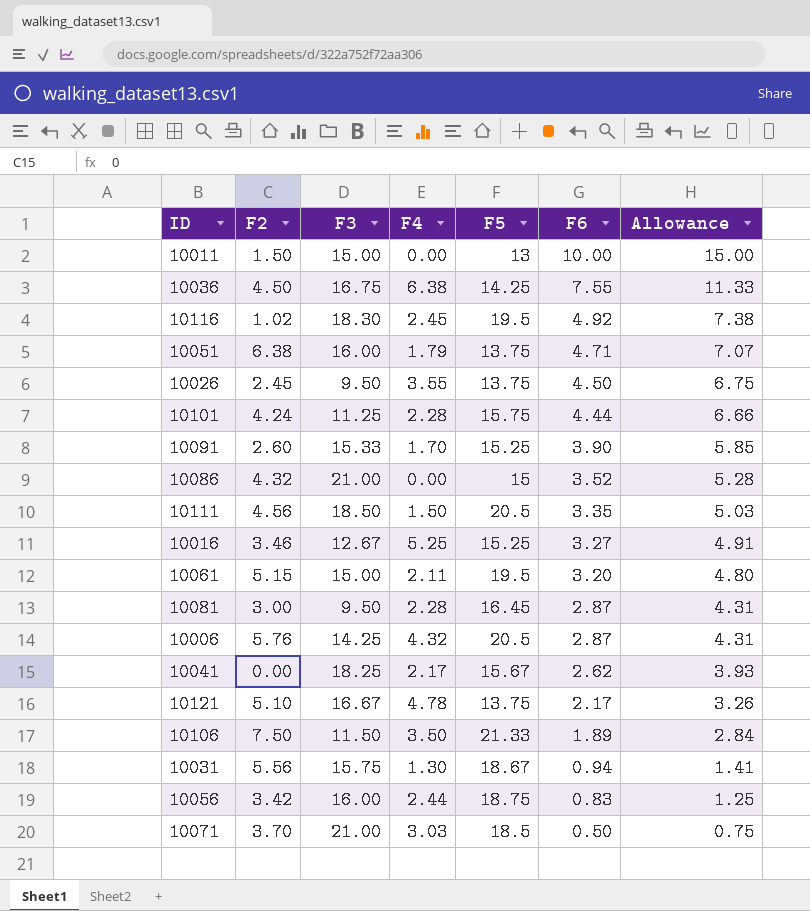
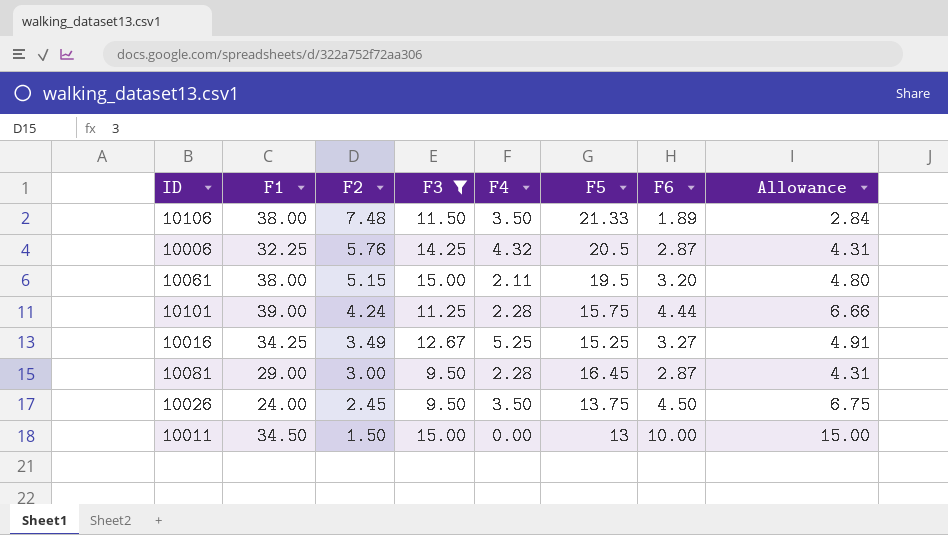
filter: none -> F3 <= 15.00
row order: F6 descending -> F2 descending
column F1 | position: none -> 2
10106 | F2: 7.50 -> 7.48
10016 | F2: 3.46 -> 3.49
10026 | F4: 3.55 -> 3.50

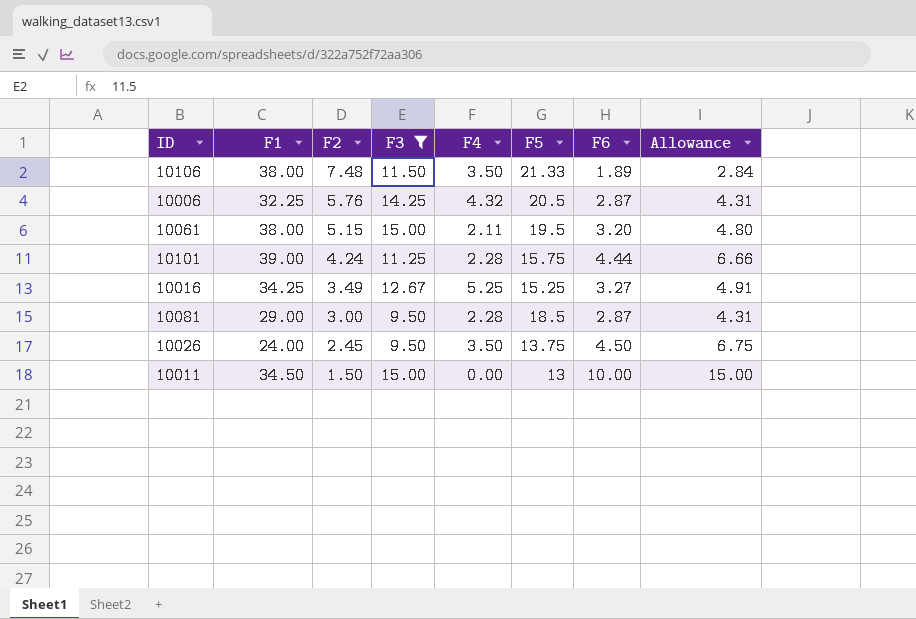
10081 | F5: 16.45 -> 18.5

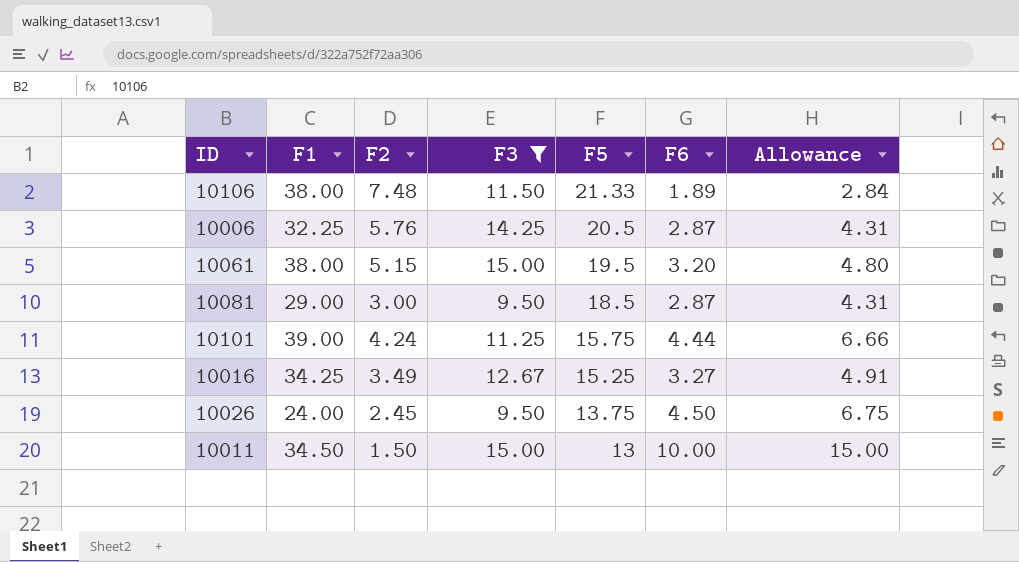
row order: F2 descending -> F5 descending
column F4 | position: 5 -> none

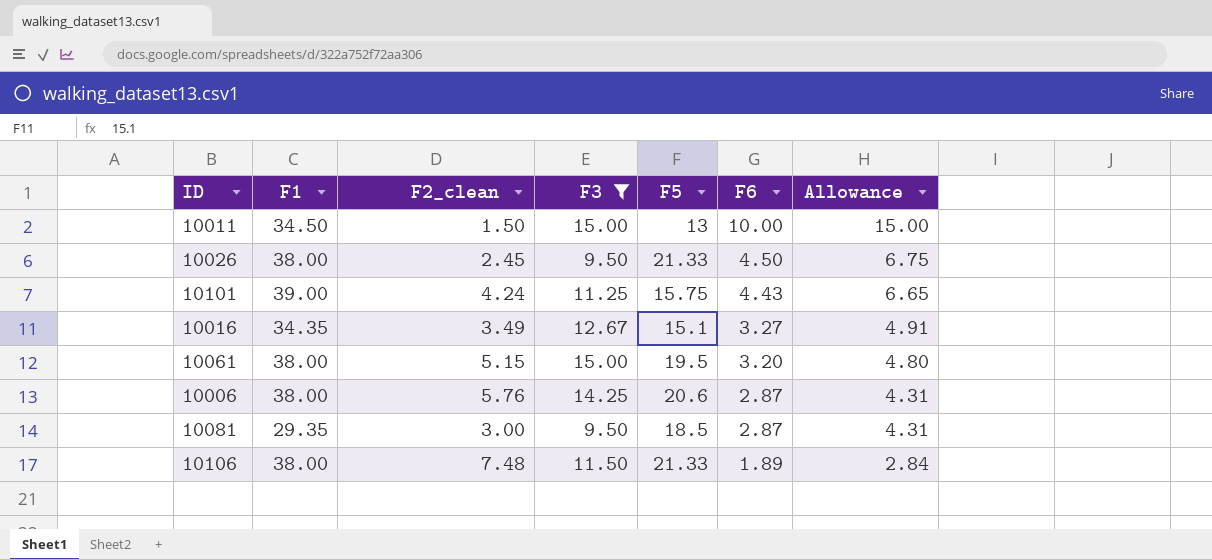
row order: F5 descending -> F6 descending
column name: F2 -> F2_clean
10026 | F1: 24.00 -> 38.00
10026 | F5: 13.75 -> 21.33
10101 | F6: 4.44 -> 4.43
10101 | Allowance: 6.66 -> 6.65
10016 | F1: 34.25 -> 34.35
10016 | F5: 15.25 -> 15.1
10006 | F1: 32.25 -> 38.00
10006 | F5: 20.5 -> 20.6
10081 | F1: 29.00 -> 29.35

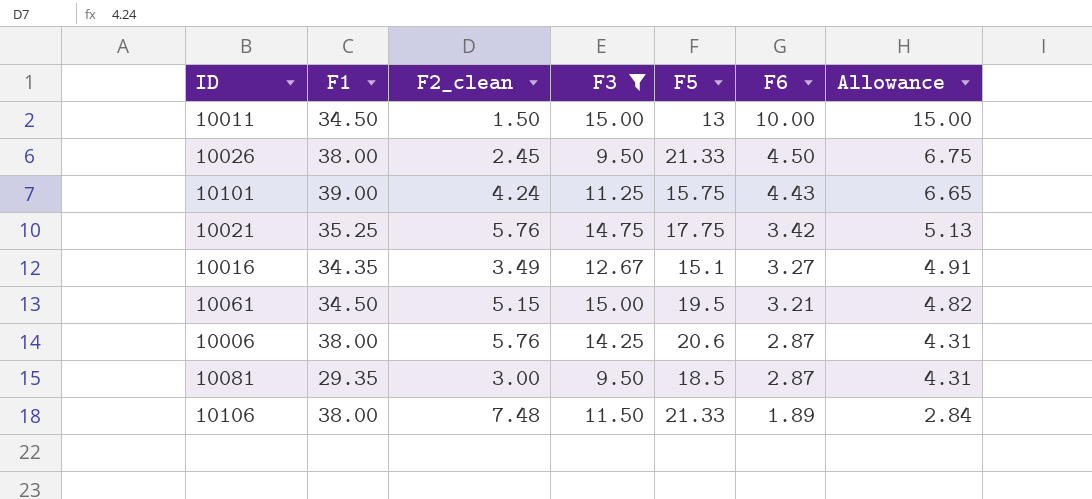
row 10021: none -> 35.25 | 5.76 | 14.75 | 17.75 | 3.42 | 5.13
10061 | F1: 38.00 -> 34.50
10061 | F6: 3.20 -> 3.21
10061 | Allowance: 4.80 -> 4.82

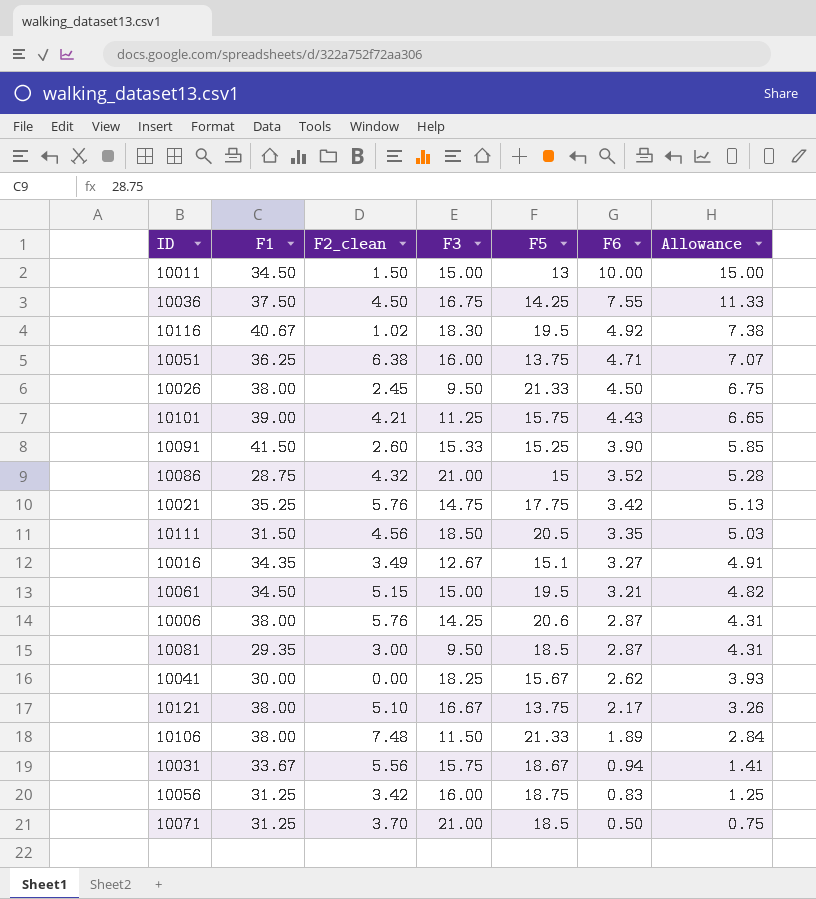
filter: F3 <= 15.00 -> none
10101 | F2_clean: 4.24 -> 4.21

